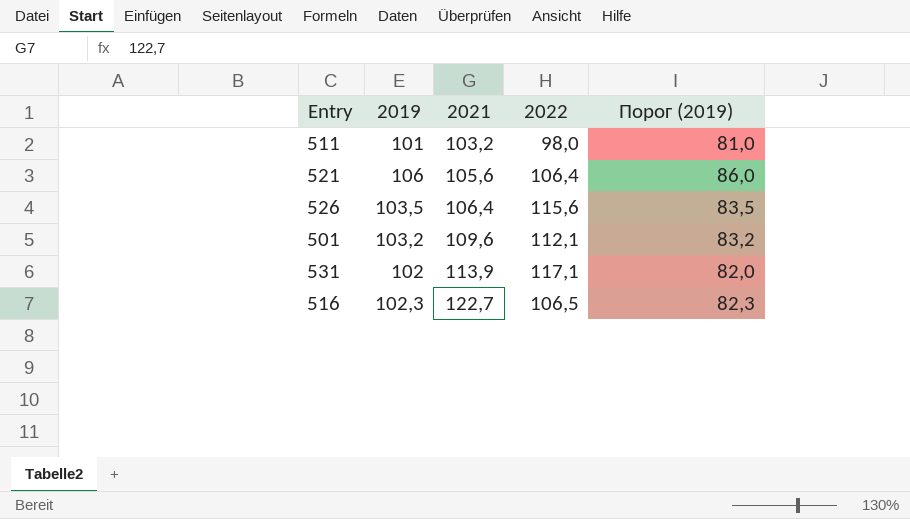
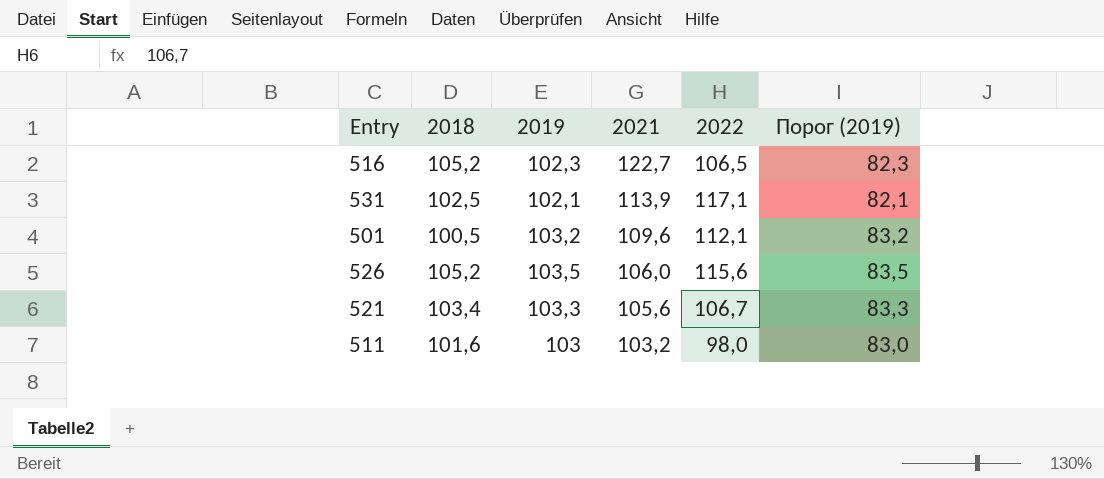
row order: 2021 ascending -> 2021 descending
column 2018 | position: none -> 2
531 | 2019: 102 -> 102,1
531 | Порог (2019): 82,0 -> 82,1
526 | 2021: 106,4 -> 106,0
521 | 2019: 106 -> 103,3
521 | 2022: 106,4 -> 106,7
521 | Порог (2019): 86,0 -> 83,3
511 | 2019: 101 -> 103
511 | Порог (2019): 81,0 -> 83,0

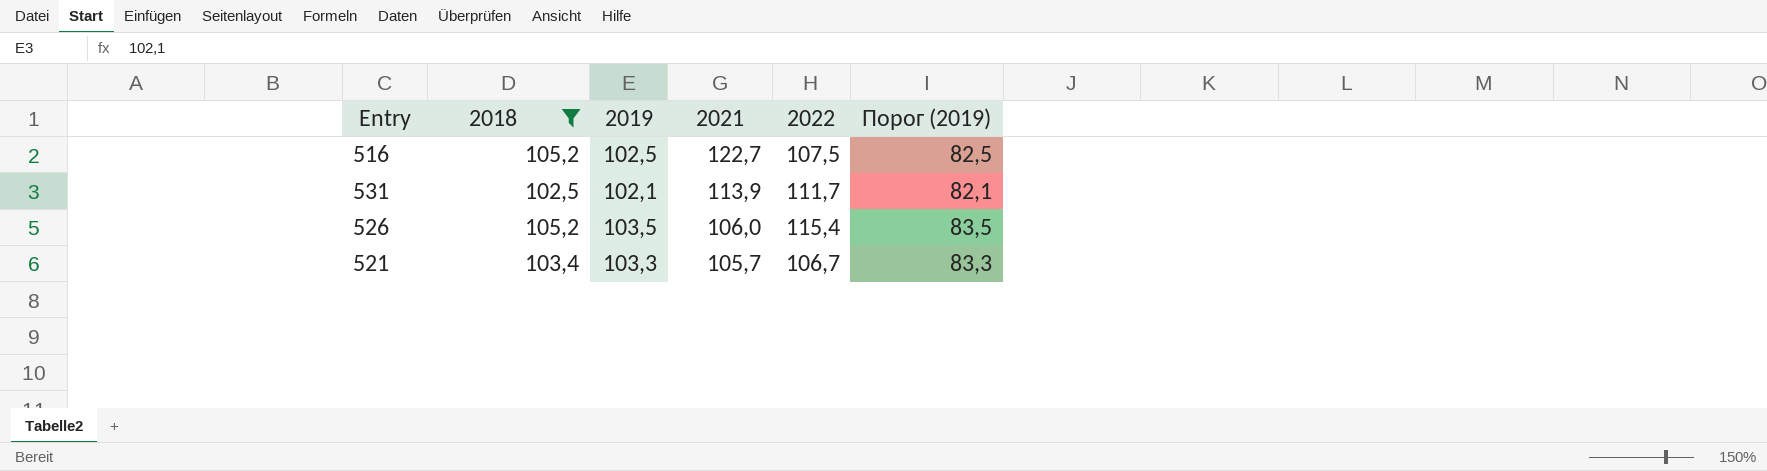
filter: none -> 2018 >= 102,5
516 | 2019: 102,3 -> 102,5
516 | 2022: 106,5 -> 107,5
516 | Порог (2019): 82,3 -> 82,5
531 | 2022: 117,1 -> 111,7
526 | 2022: 115,6 -> 115,4
521 | 2021: 105,6 -> 105,7

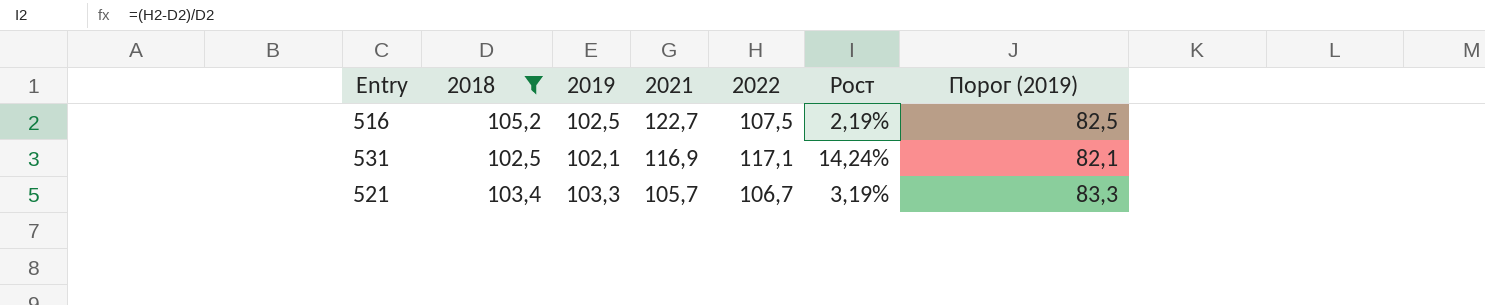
column Рост | formula: none -> ([2022] - [2018]) / [2018]
row 526: 105,2 | 103,5 | 106,0 | 115,4 | 83,5 -> none
531 | 2021: 113,9 -> 116,9
531 | 2022: 111,7 -> 117,1

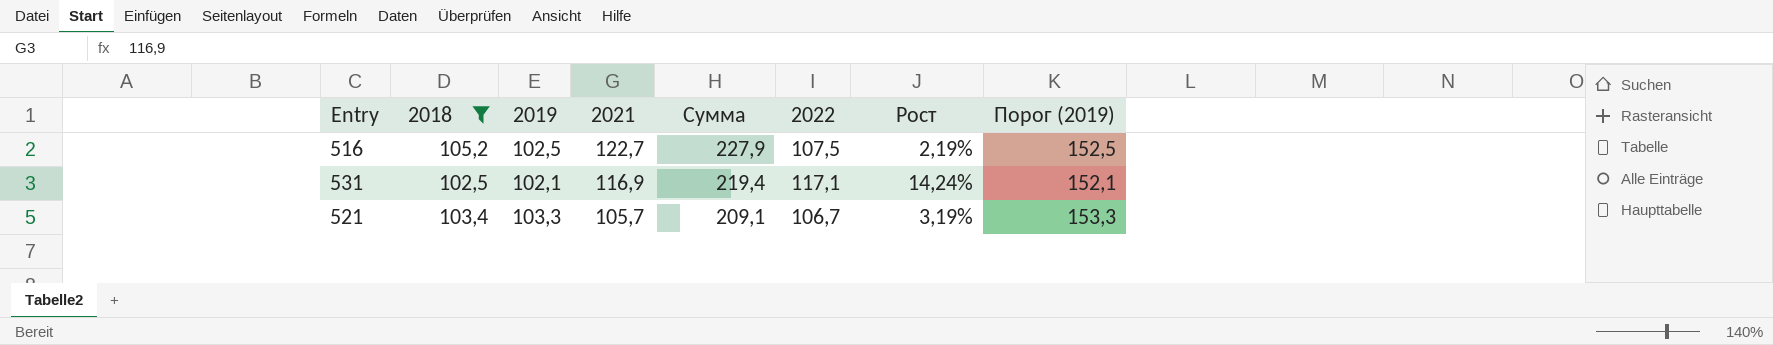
column Сумма | formula: none -> [2018] + [2021]
column Порог (2019) | formula: [2019] - 20 -> [2019] + 50

